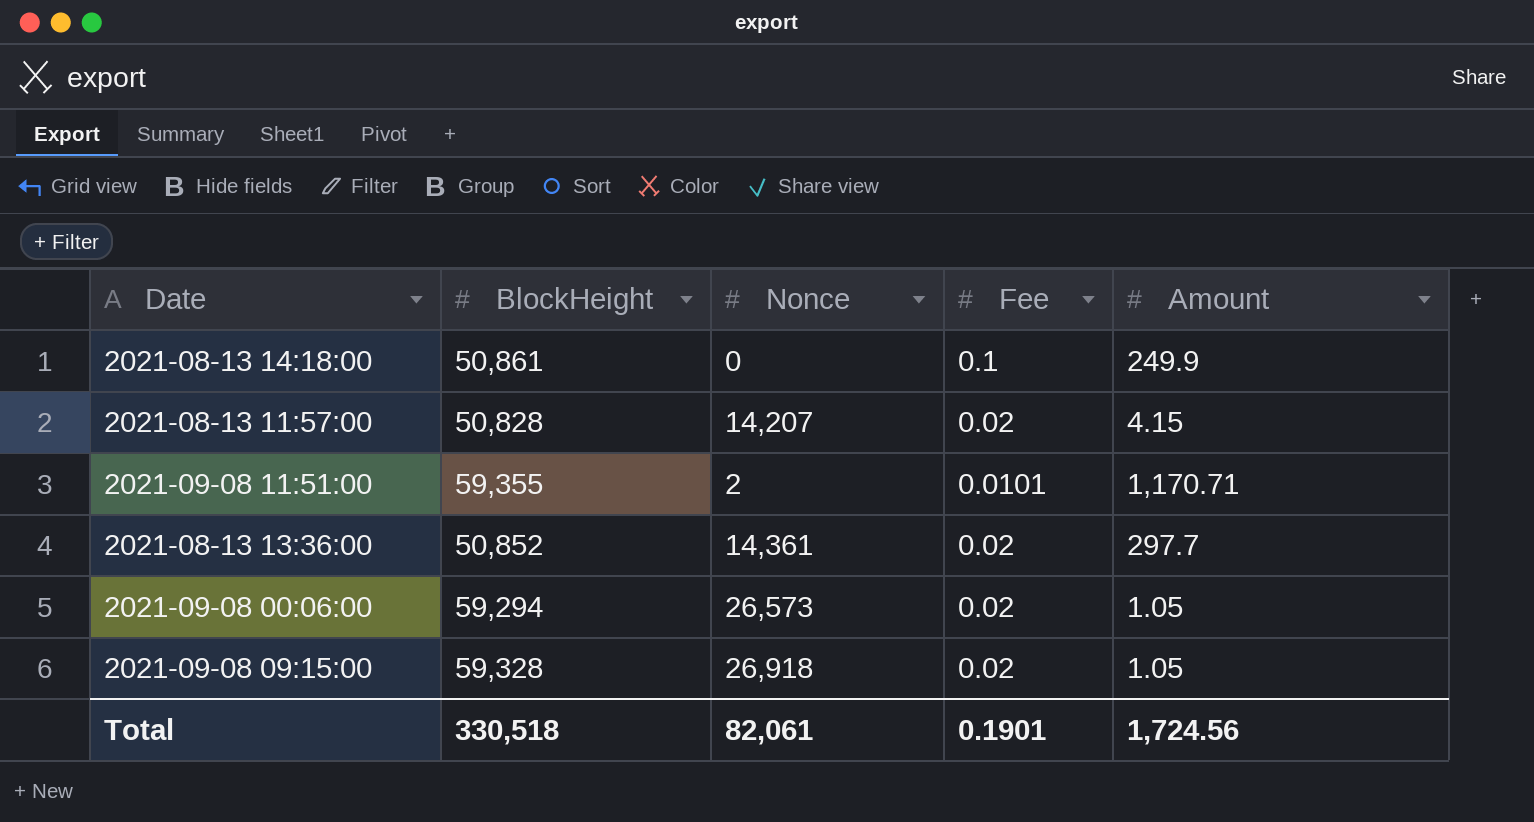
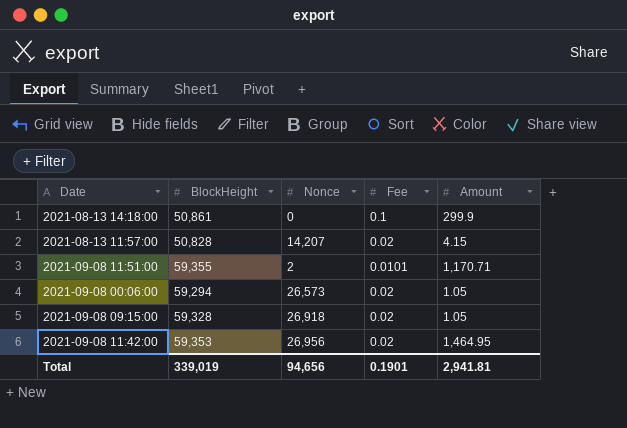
row 2021-08-13 13:36:00: 50,852 | 14,361 | 0.02 | 297.7 -> none
2021-08-13 14:18:00 | Amount: 249.9 -> 299.9
row 2021-09-08 11:42:00: none -> 59,353 | 26,956 | 0.02 | 1,464.95
Total | BlockHeight: 330,518 -> 339,019
Total | Nonce: 82,061 -> 94,656
Total | Amount: 1,724.56 -> 2,941.81

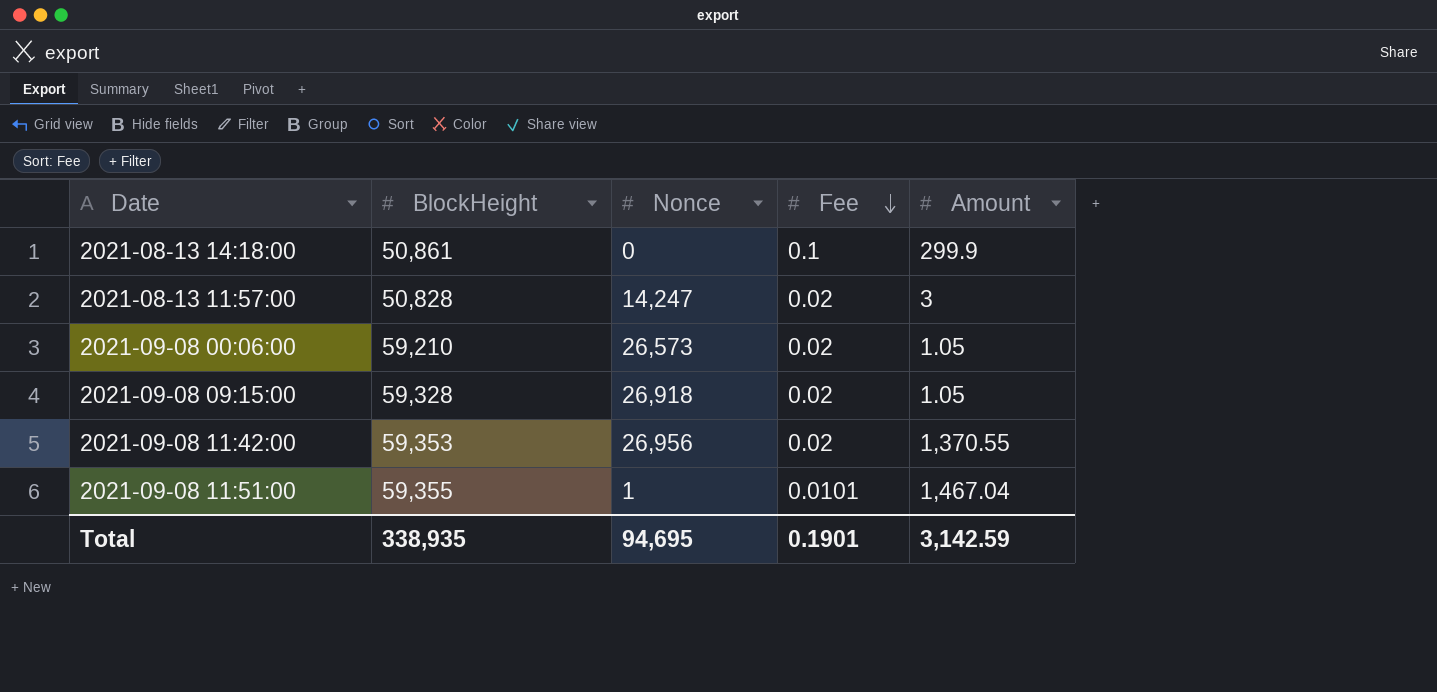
row order: none -> Fee descending
2021-08-13 11:57:00 | Nonce: 14,207 -> 14,247
2021-08-13 11:57:00 | Amount: 4.15 -> 3
2021-09-08 00:06:00 | BlockHeight: 59,294 -> 59,210
2021-09-08 11:42:00 | Amount: 1,464.95 -> 1,370.55
2021-09-08 11:51:00 | Nonce: 2 -> 1
2021-09-08 11:51:00 | Amount: 1,170.71 -> 1,467.04
Total | BlockHeight: 339,019 -> 338,935
Total | Nonce: 94,656 -> 94,695
Total | Amount: 2,941.81 -> 3,142.59

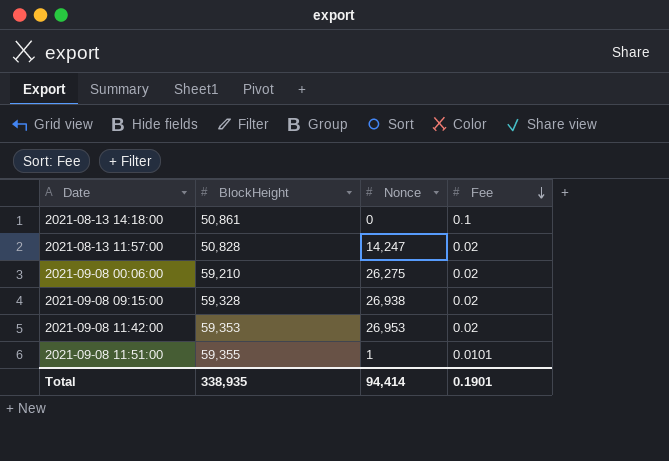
column Amount | position: 5 -> none
2021-09-08 00:06:00 | Nonce: 26,573 -> 26,275
2021-09-08 09:15:00 | Nonce: 26,918 -> 26,938
2021-09-08 11:42:00 | Nonce: 26,956 -> 26,953
Total | Nonce: 94,695 -> 94,414

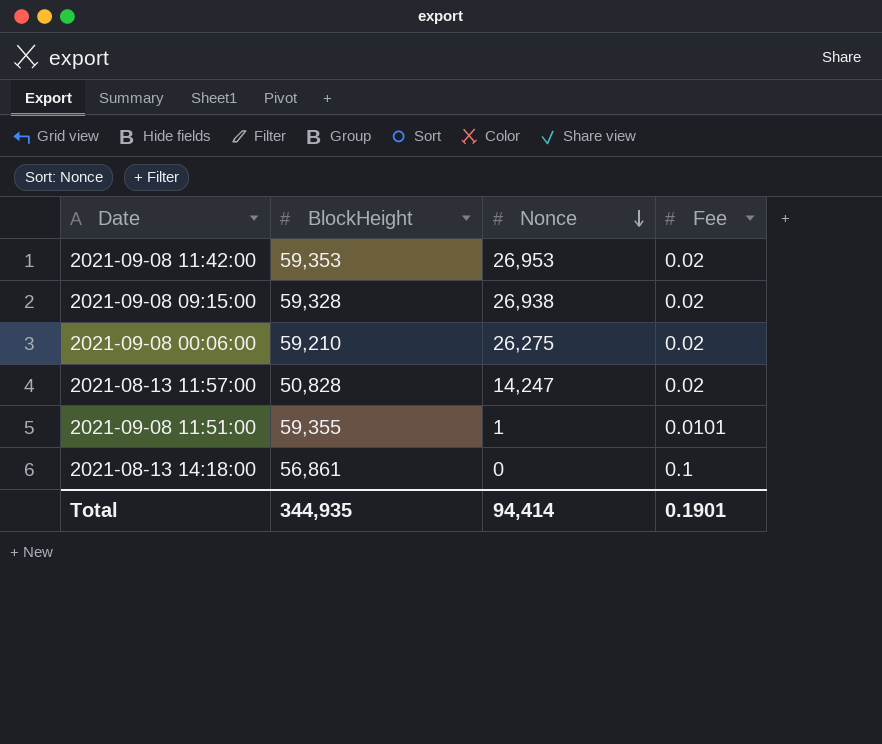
row order: Fee descending -> Nonce descending
2021-08-13 14:18:00 | BlockHeight: 50,861 -> 56,861
Total | BlockHeight: 338,935 -> 344,935

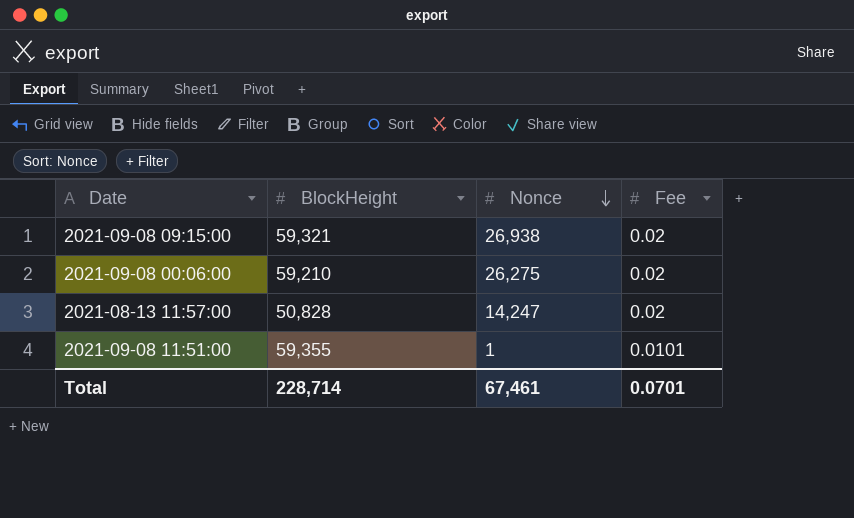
row 2021-09-08 11:42:00: 59,353 | 26,953 | 0.02 -> none
row 2021-08-13 14:18:00: 56,861 | 0 | 0.1 -> none
2021-09-08 09:15:00 | BlockHeight: 59,328 -> 59,321
Total | BlockHeight: 344,935 -> 228,714
Total | Nonce: 94,414 -> 67,461
Total | Fee: 0.1901 -> 0.0701

